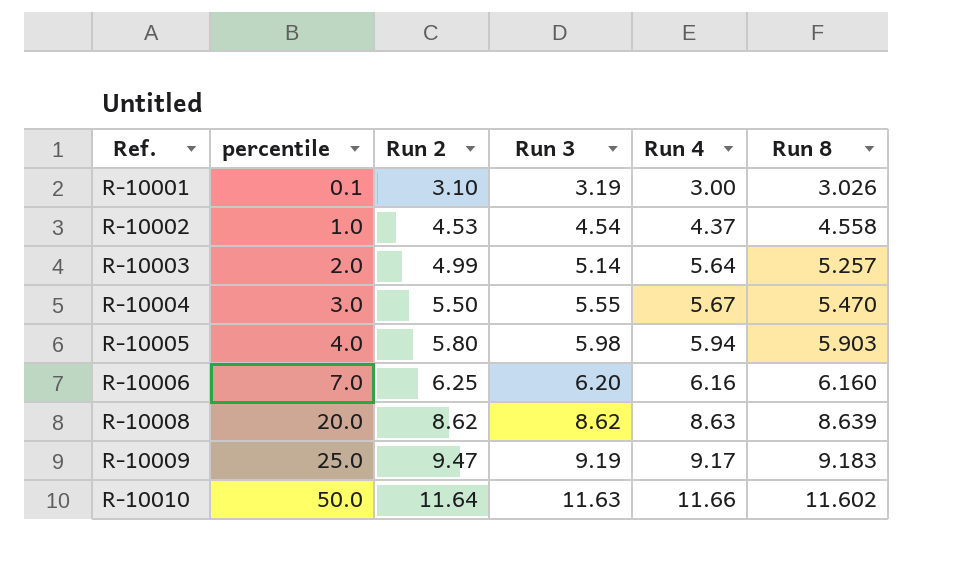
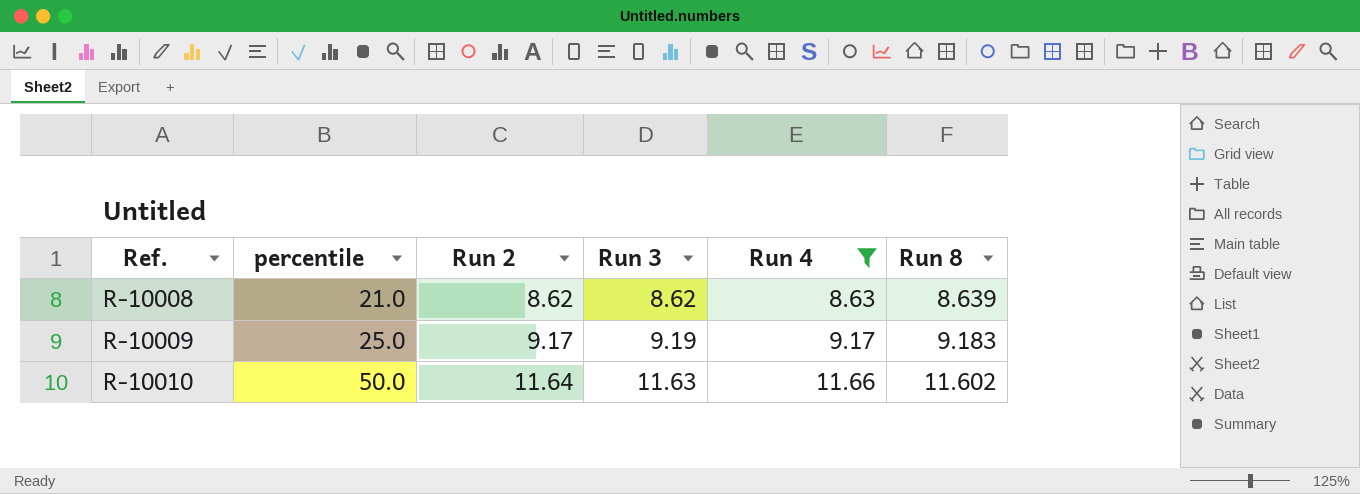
filter: none -> Run 4 >= 8.63
R-10008 | percentile: 20.0 -> 21.0
R-10009 | Run 2: 9.47 -> 9.17

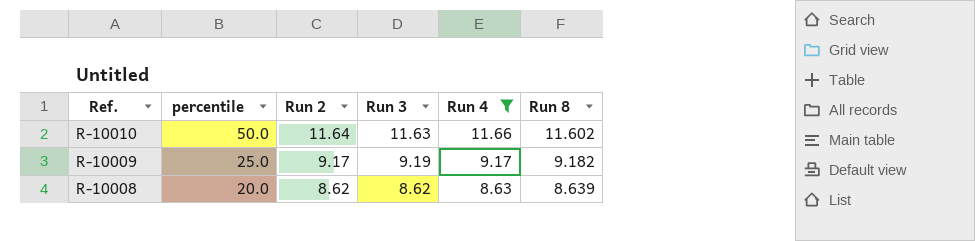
row order: Ref. ascending -> Ref. descending
R-10009 | Run 8: 9.183 -> 9.182
R-10008 | percentile: 21.0 -> 20.0

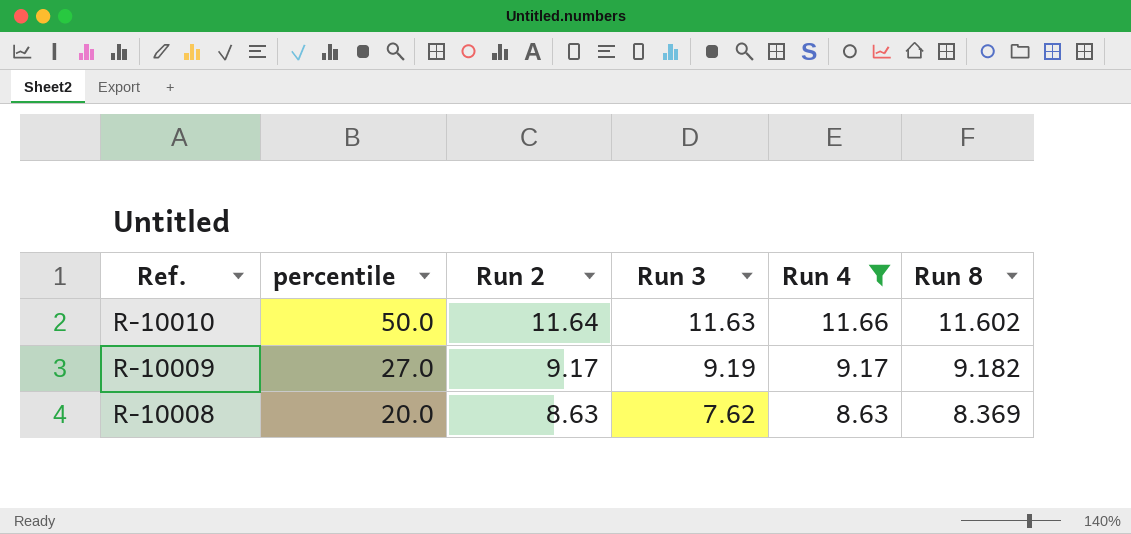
R-10009 | percentile: 25.0 -> 27.0
R-10008 | Run 2: 8.62 -> 8.63
R-10008 | Run 3: 8.62 -> 7.62
R-10008 | Run 8: 8.639 -> 8.369

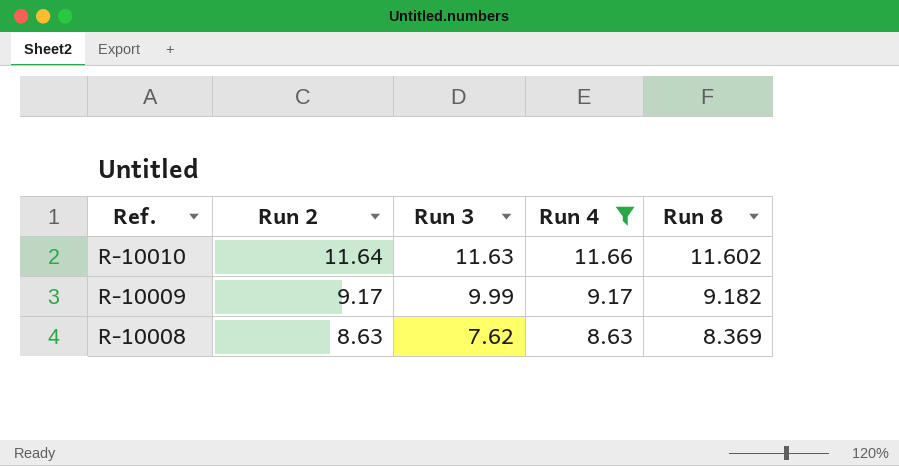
column percentile | position: 2 -> none
R-10009 | Run 3: 9.19 -> 9.99

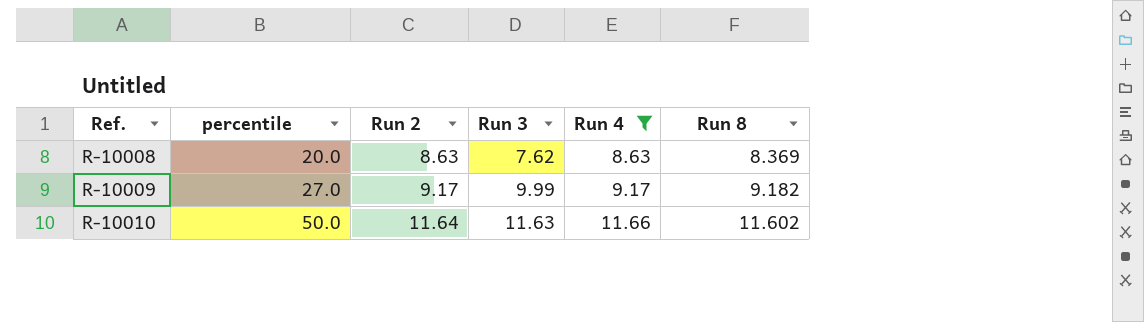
row order: Ref. descending -> Ref. ascending
column percentile | position: none -> 2

